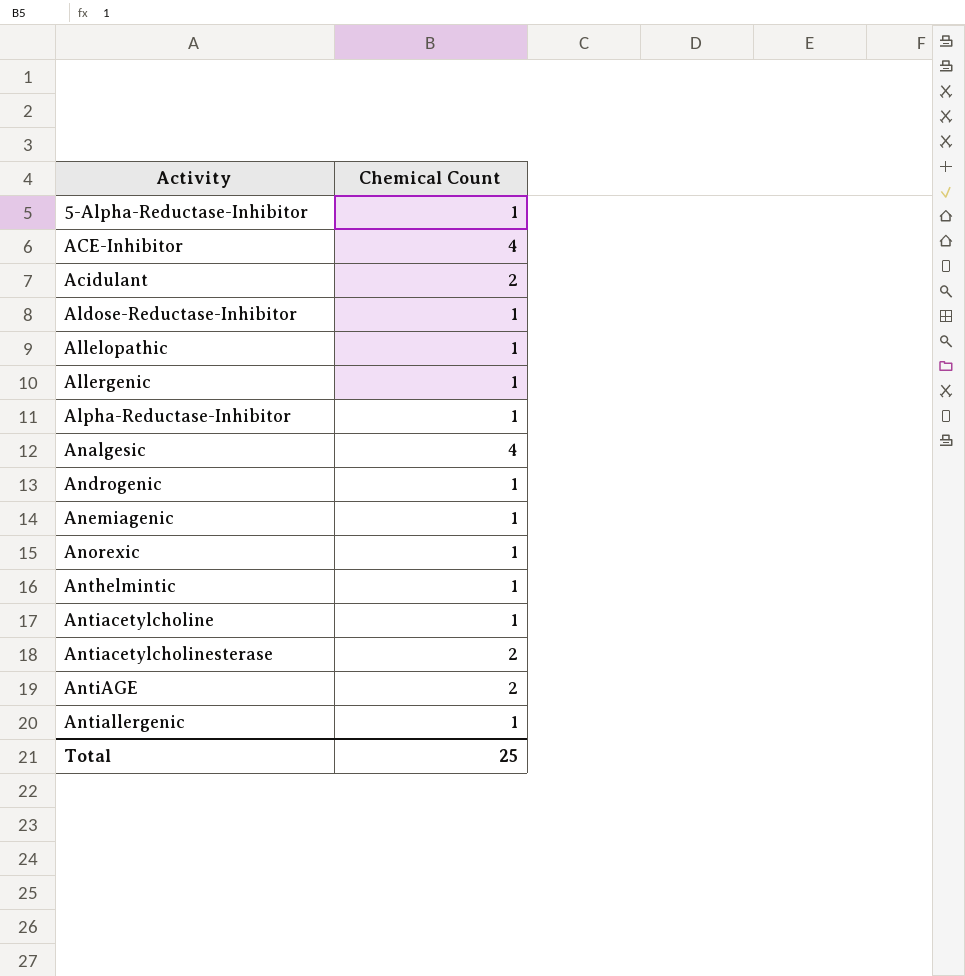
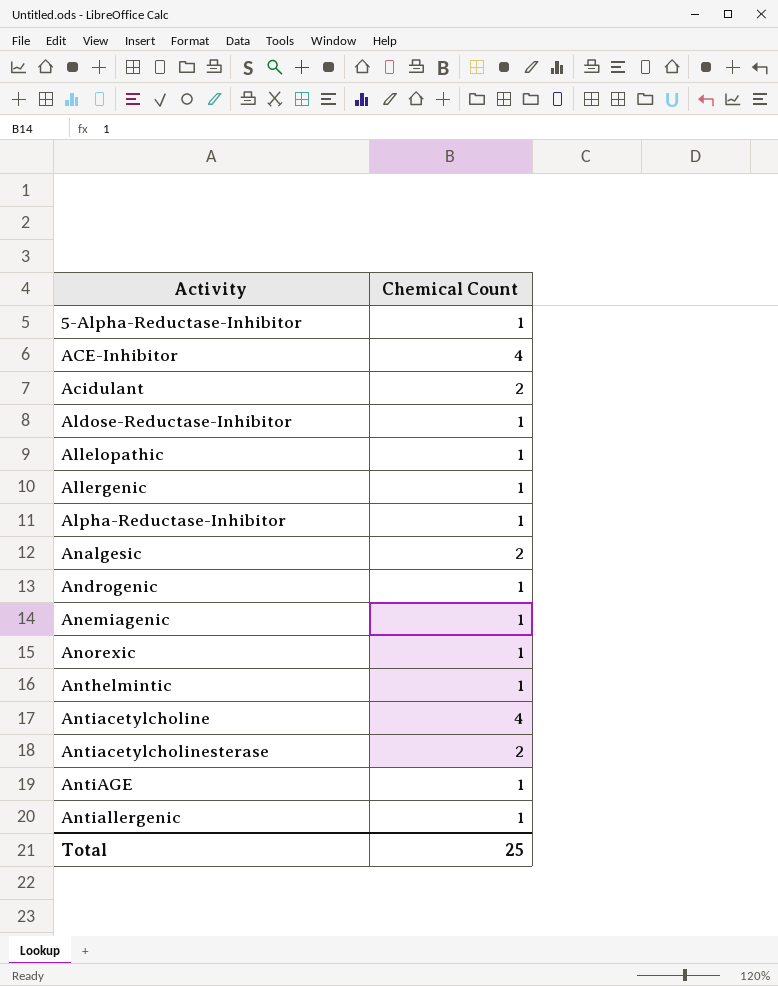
Analgesic | Chemical Count: 4 -> 2
Antiacetylcholine | Chemical Count: 1 -> 4
AntiAGE | Chemical Count: 2 -> 1

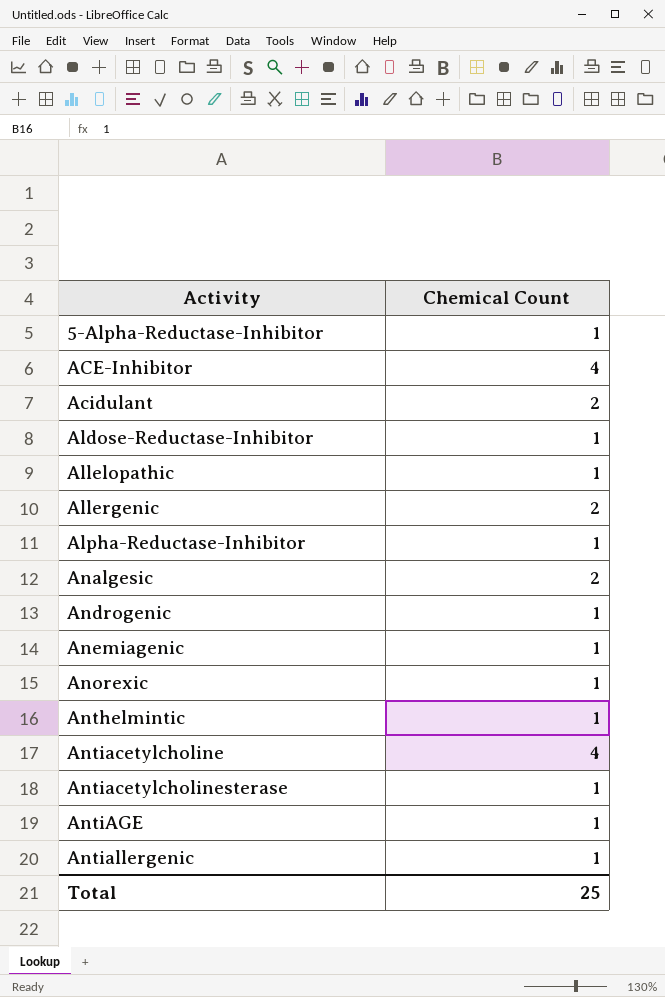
Allergenic | Chemical Count: 1 -> 2
Antiacetylcholinesterase | Chemical Count: 2 -> 1

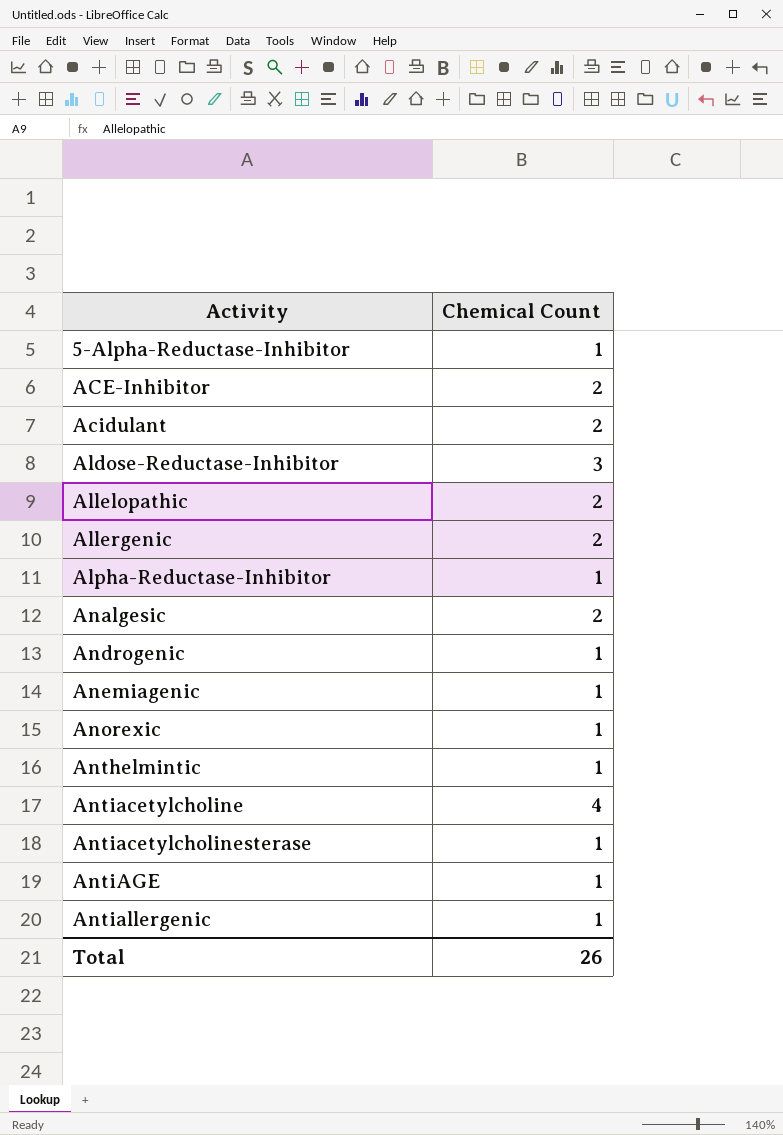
ACE-Inhibitor | Chemical Count: 4 -> 2
Aldose-Reductase-Inhibitor | Chemical Count: 1 -> 3
Allelopathic | Chemical Count: 1 -> 2
Total | Chemical Count: 25 -> 26

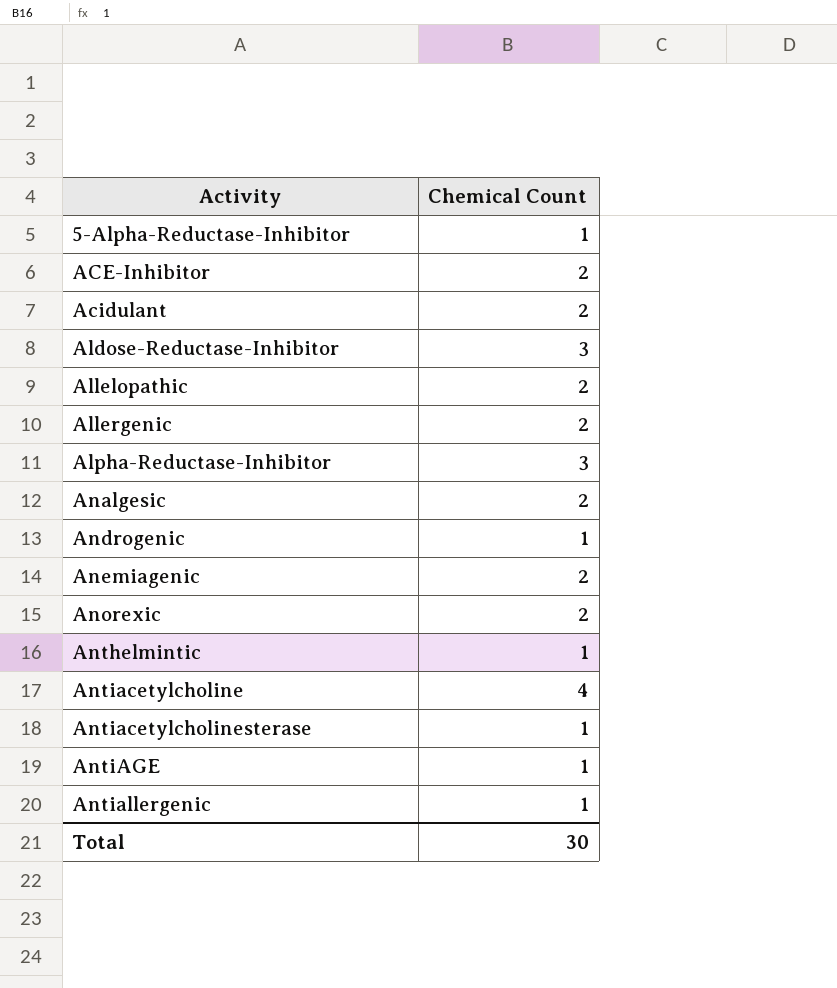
Alpha-Reductase-Inhibitor | Chemical Count: 1 -> 3
Anemiagenic | Chemical Count: 1 -> 2
Anorexic | Chemical Count: 1 -> 2
Total | Chemical Count: 26 -> 30

